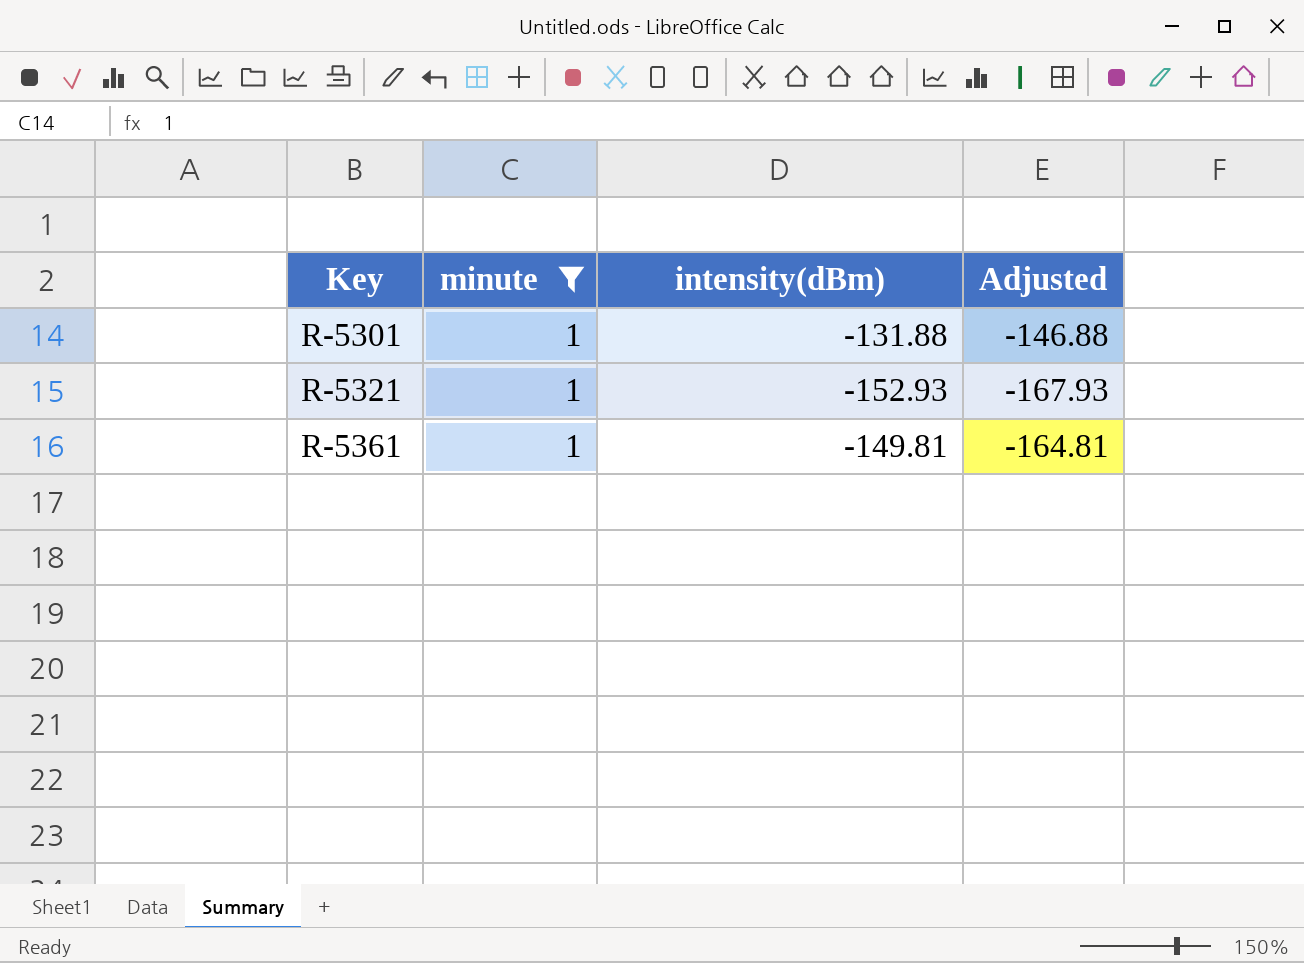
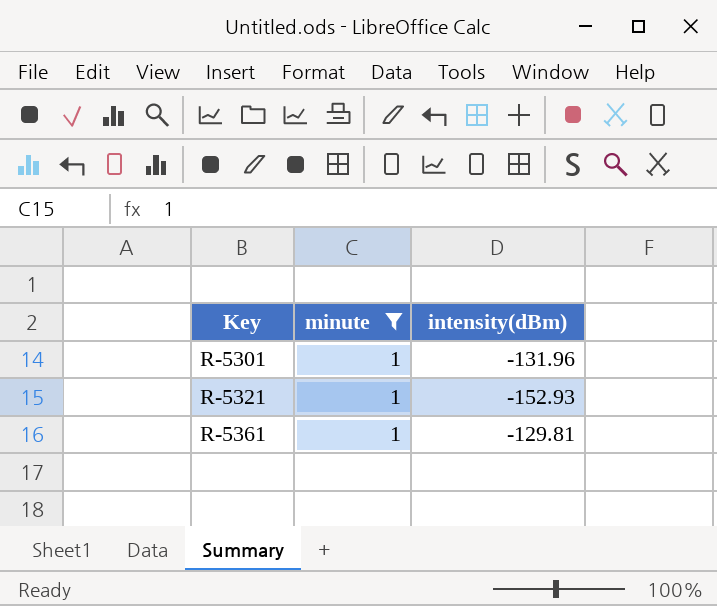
column Adjusted | formula: [intensity(dBm)] - 15 -> none
R-5301 | intensity(dBm): -131.88 -> -131.96
R-5361 | intensity(dBm): -149.81 -> -129.81

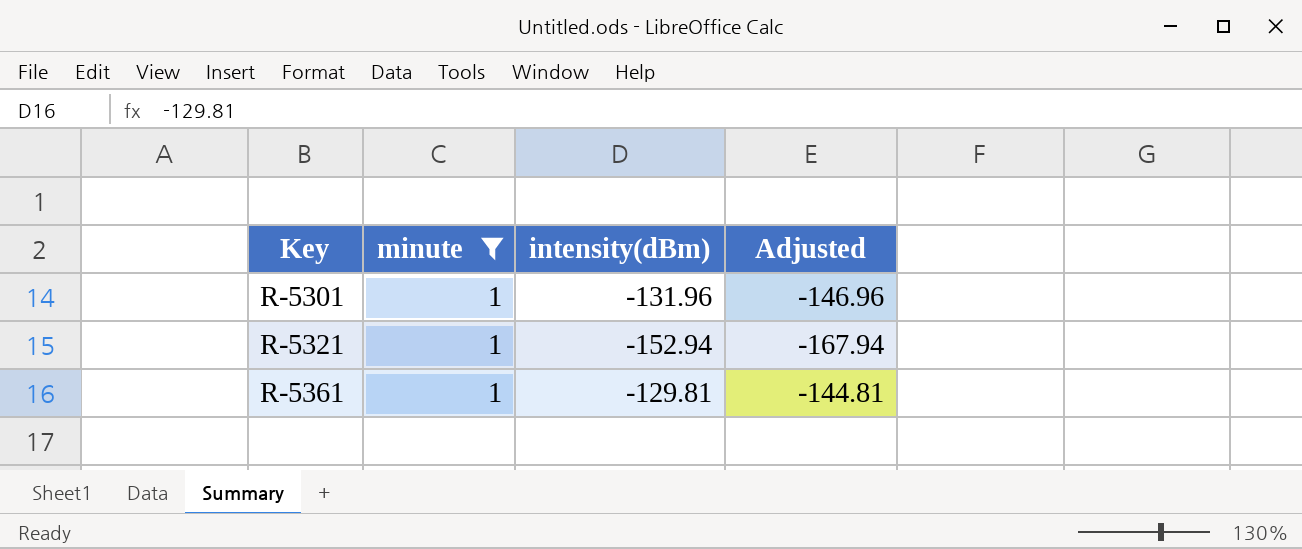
column Adjusted | formula: none -> [intensity(dBm)] - 15
R-5321 | intensity(dBm): -152.93 -> -152.94

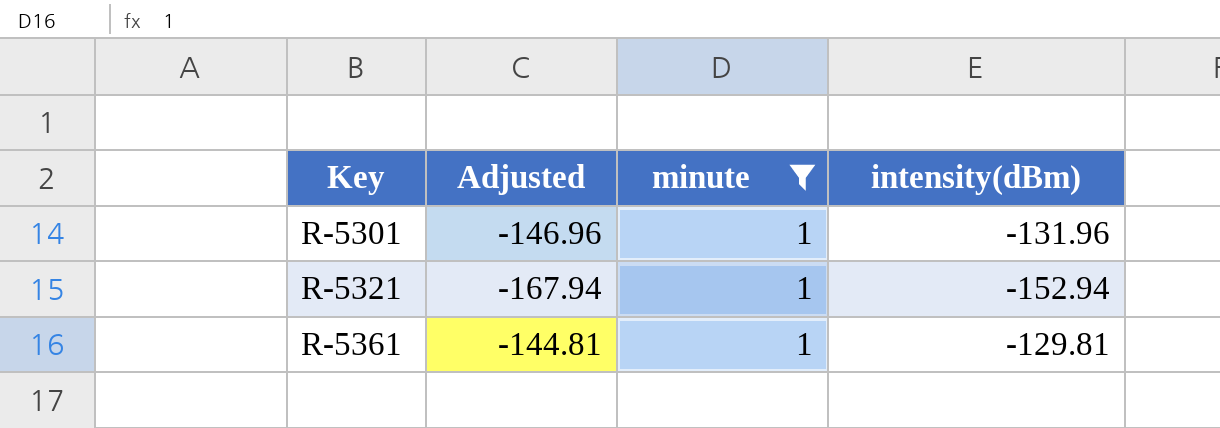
column Adjusted | position: 4 -> 2

